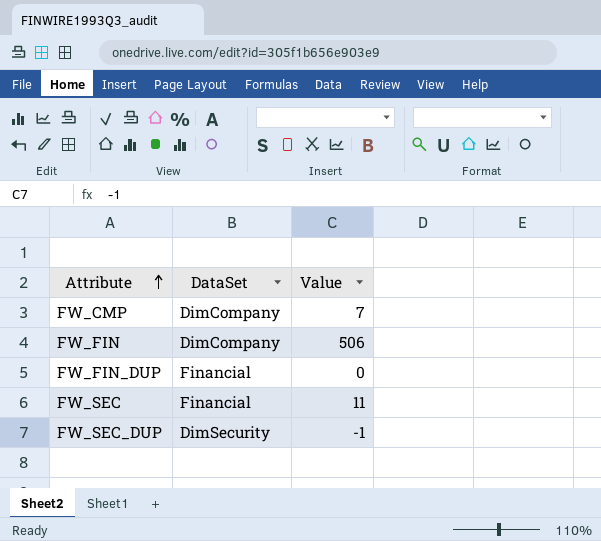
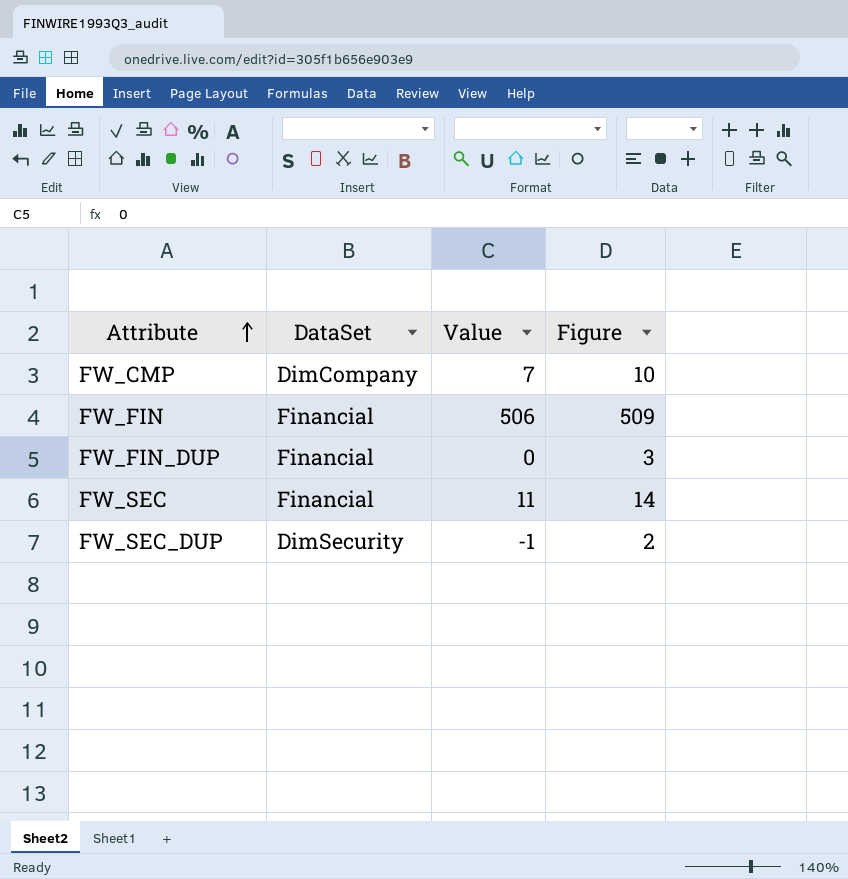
column Figure | formula: none -> [Value] + 3
FW_FIN | DataSet: DimCompany -> Financial

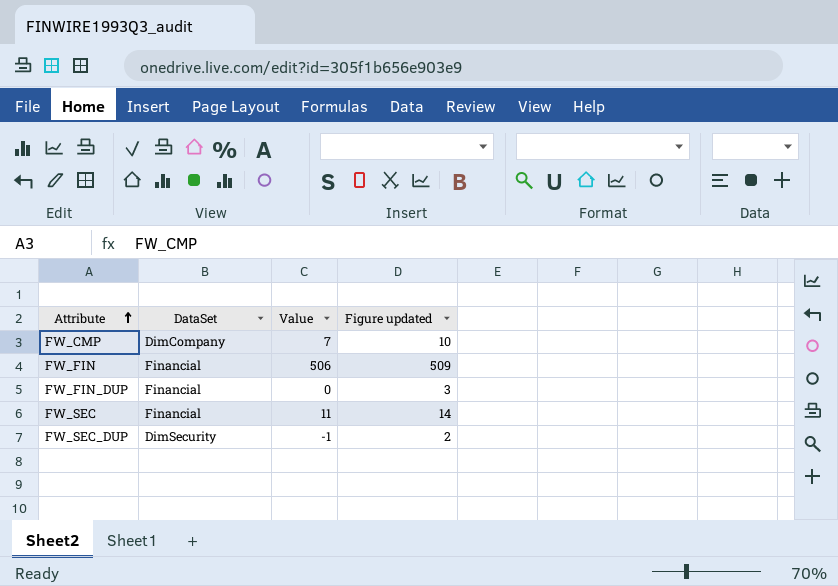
column name: Figure -> Figure updated

